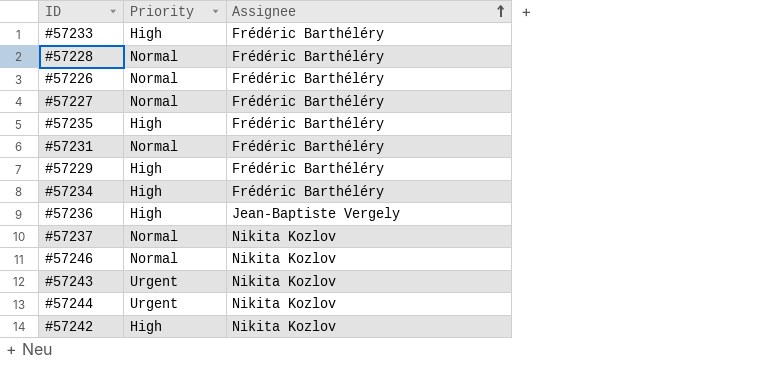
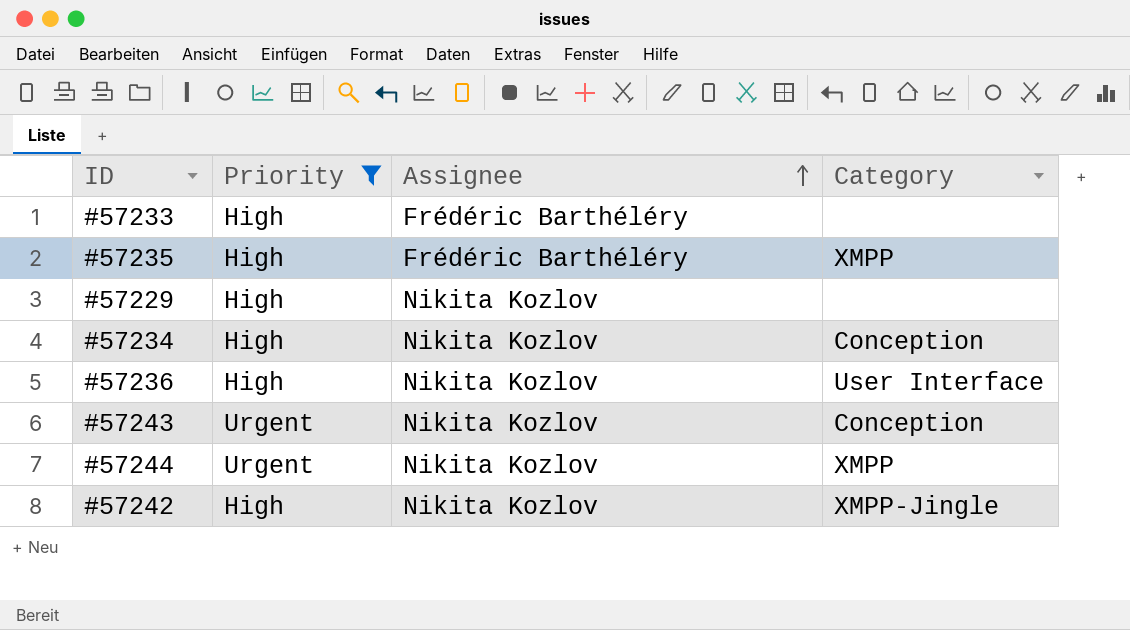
filter: none -> Priority != Normal
column Category | position: none -> 4
#57229 | Assignee: Frédéric Barthéléry -> Nikita Kozlov
#57234 | Assignee: Frédéric Barthéléry -> Nikita Kozlov
#57236 | Assignee: Jean-Baptiste Vergely -> Nikita Kozlov

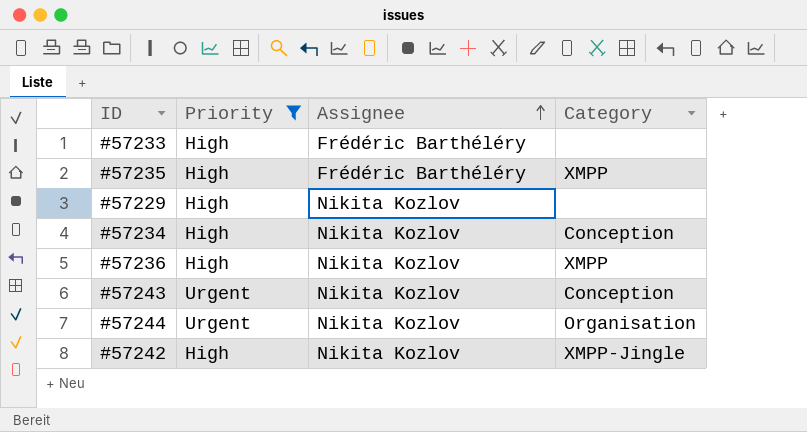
#57236 | Category: User Interface -> XMPP
#57244 | Category: XMPP -> Organisation

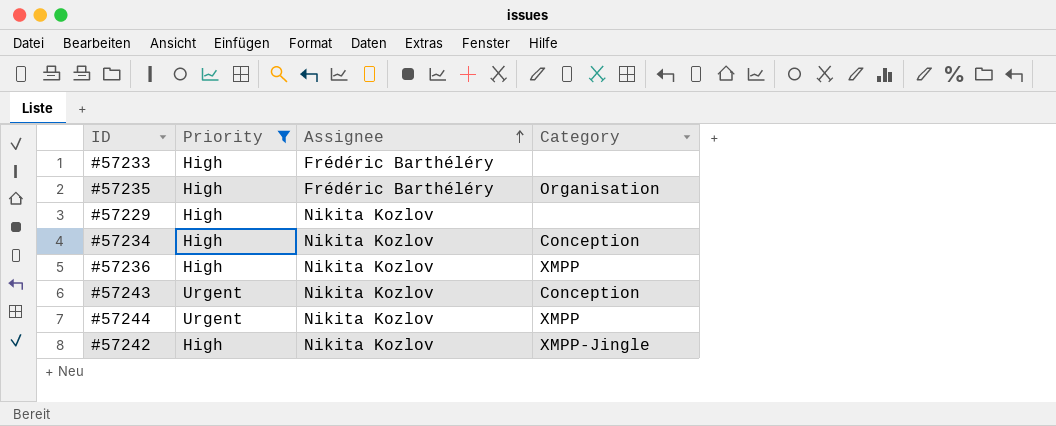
#57235 | Category: XMPP -> Organisation
#57244 | Category: Organisation -> XMPP

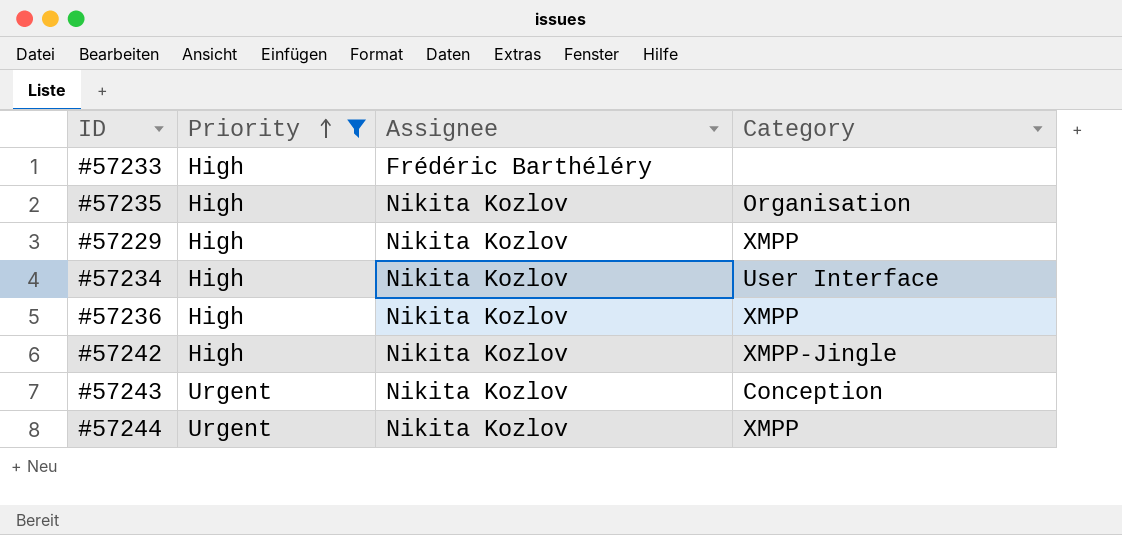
row order: Assignee ascending -> Priority ascending
#57235 | Assignee: Frédéric Barthéléry -> Nikita Kozlov
#57229 | Category: none -> XMPP
#57234 | Category: Conception -> User Interface

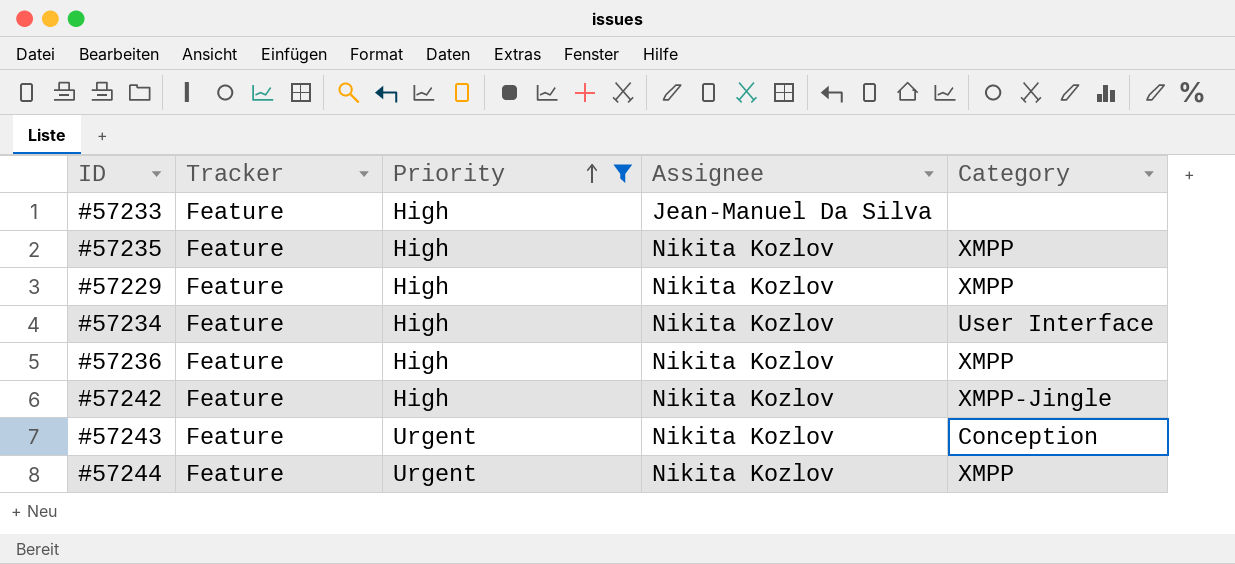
column Tracker | position: none -> 2
#57233 | Assignee: Frédéric Barthéléry -> Jean-Manuel Da Silva
#57235 | Category: Organisation -> XMPP

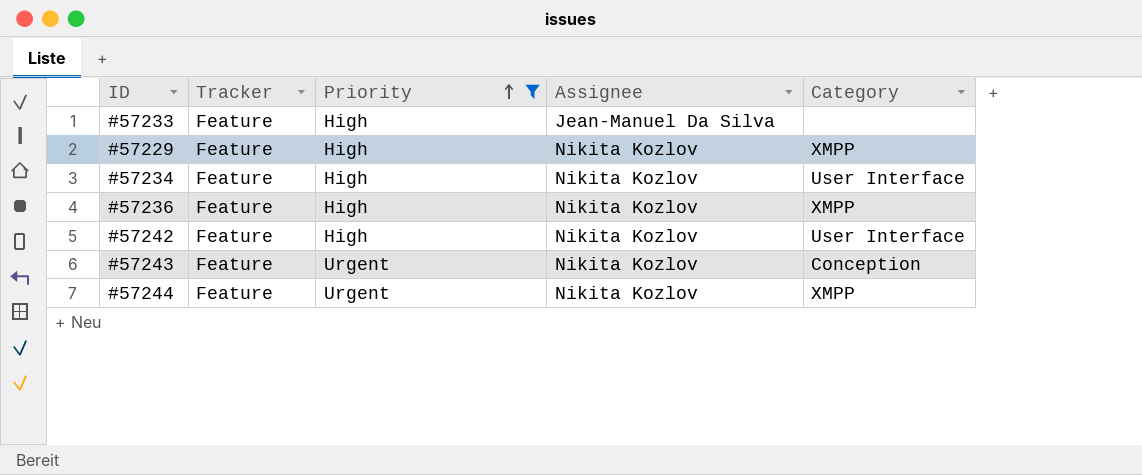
row #57235: Feature | High | Nikita Kozlov | XMPP -> none
#57242 | Category: XMPP-Jingle -> User Interface

